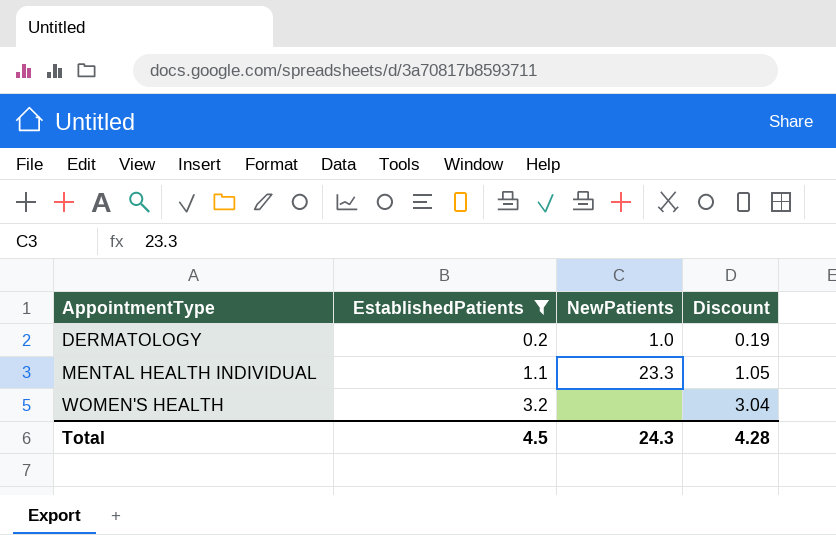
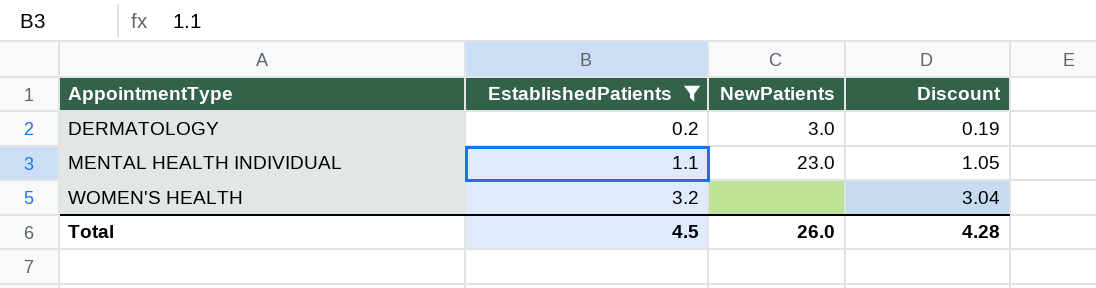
DERMATOLOGY | NewPatients: 1.0 -> 3.0
MENTAL HEALTH INDIVIDUAL | NewPatients: 23.3 -> 23.0
Total | NewPatients: 24.3 -> 26.0

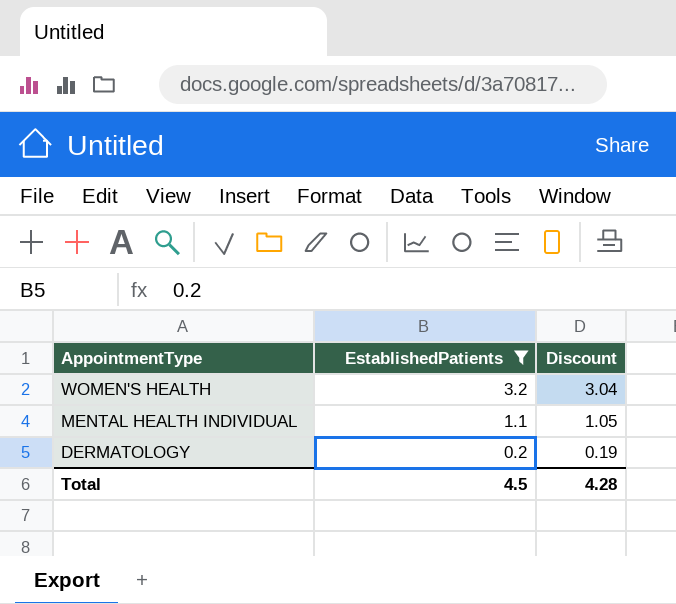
row order: AppointmentType ascending -> AppointmentType descending
column NewPatients | position: 3 -> none

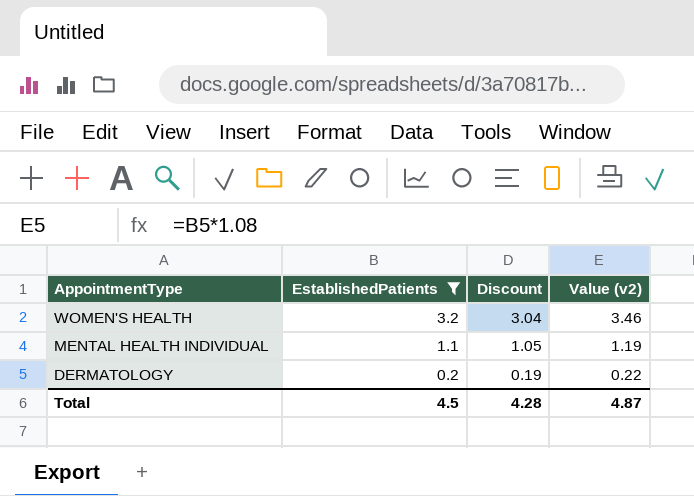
column Value (v2) | formula: none -> [EstablishedPatients] * 1.08

